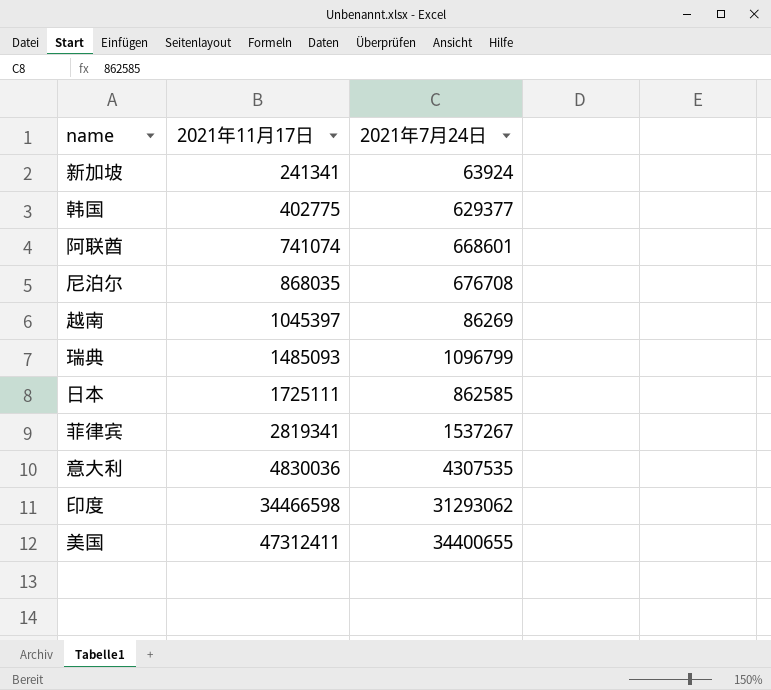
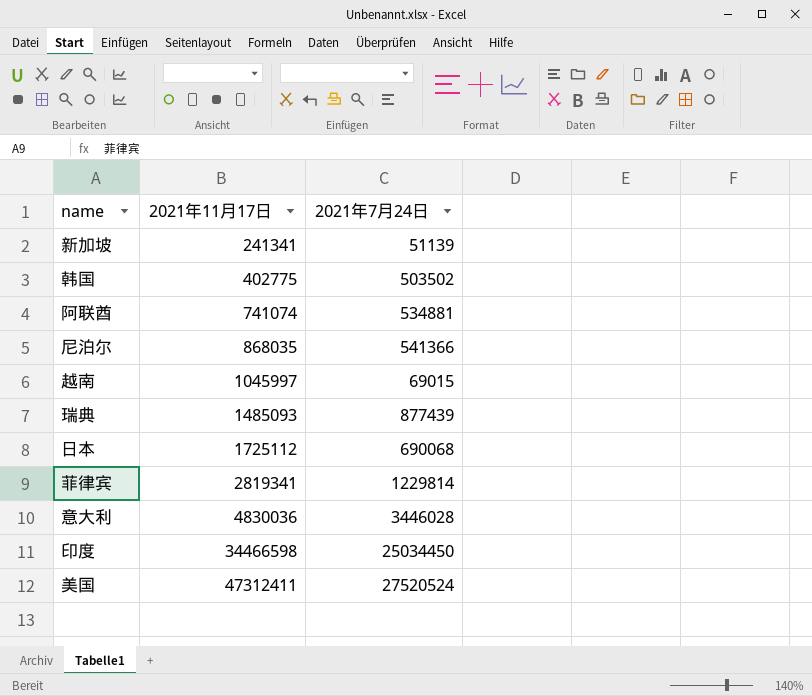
新加坡 | 2021年7月24日: 63924 -> 51139
韩国 | 2021年7月24日: 629377 -> 503502
阿联酋 | 2021年7月24日: 668601 -> 534881
尼泊尔 | 2021年7月24日: 676708 -> 541366
越南 | 2021年11月17日: 1045397 -> 1045997
越南 | 2021年7月24日: 86269 -> 69015
瑞典 | 2021年7月24日: 1096799 -> 877439
日本 | 2021年11月17日: 1725111 -> 1725112
日本 | 2021年7月24日: 862585 -> 690068
菲律宾 | 2021年7月24日: 1537267 -> 1229814
意大利 | 2021年7月24日: 4307535 -> 3446028
印度 | 2021年7月24日: 31293062 -> 25034450
美国 | 2021年7月24日: 34400655 -> 27520524

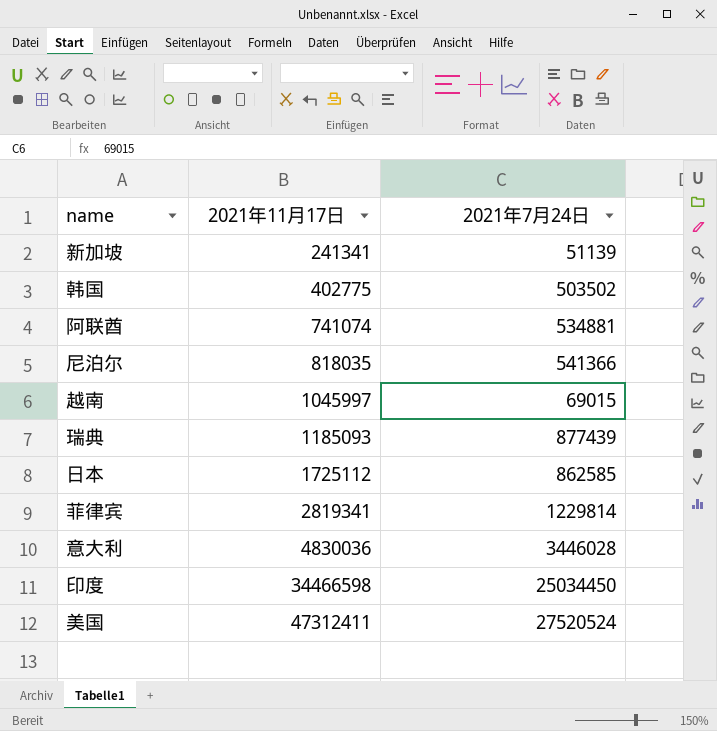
尼泊尔 | 2021年11月17日: 868035 -> 818035
瑞典 | 2021年11月17日: 1485093 -> 1185093
日本 | 2021年7月24日: 690068 -> 862585

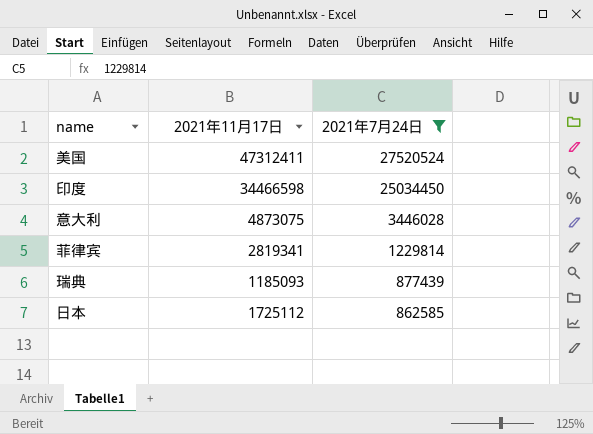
filter: none -> 2021年7月24日 >= 862585
row order: 2021年11月17日 ascending -> 2021年7月24日 descending
意大利 | 2021年11月17日: 4830036 -> 4873075

